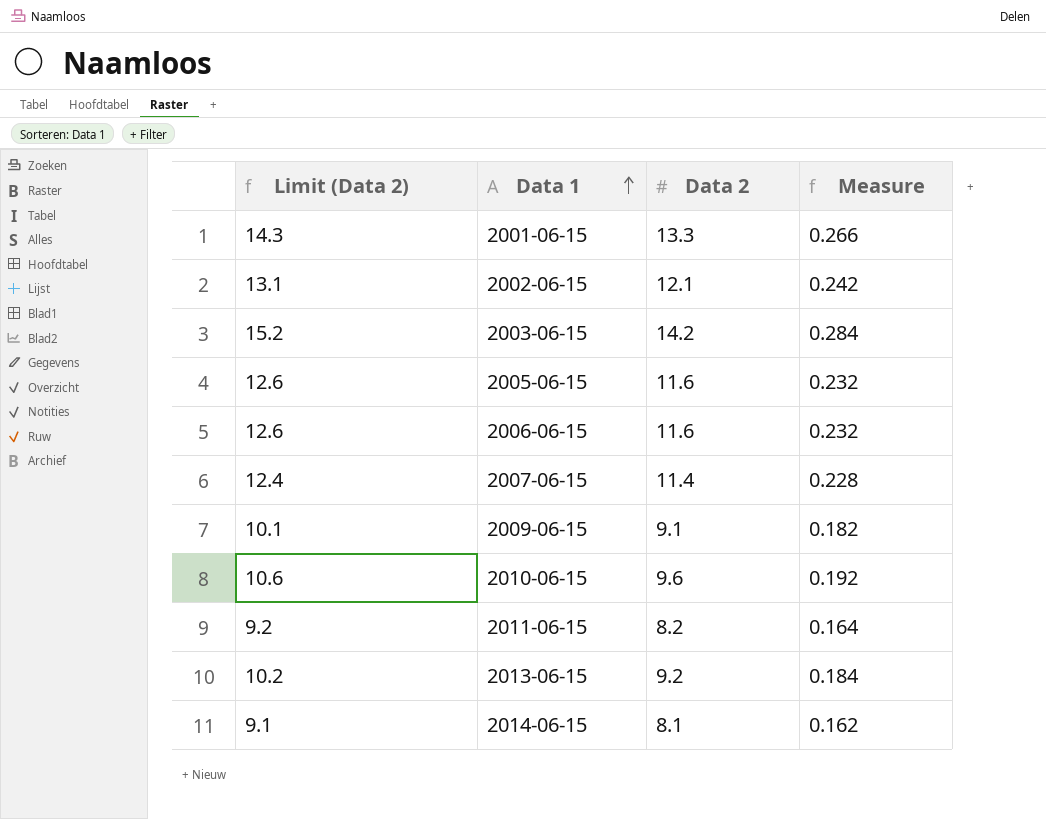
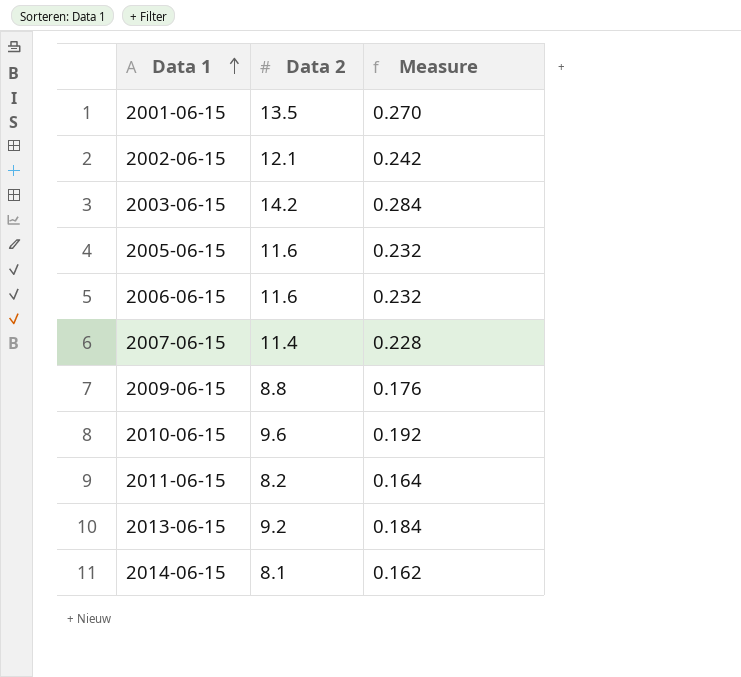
column Limit (Data 2) | formula: [Data 2] + 1 -> none
2001-06-15 | Data 2: 13.3 -> 13.5
2001-06-15 | Measure: 0.266 -> 0.270
2009-06-15 | Data 2: 9.1 -> 8.8
2009-06-15 | Measure: 0.182 -> 0.176

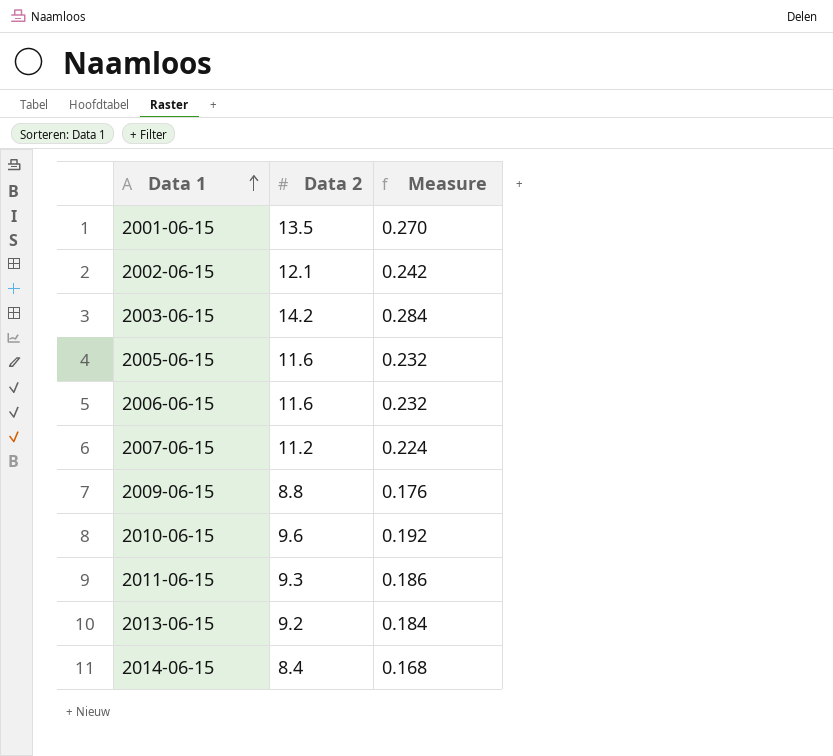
2007-06-15 | Data 2: 11.4 -> 11.2
2007-06-15 | Measure: 0.228 -> 0.224
2011-06-15 | Data 2: 8.2 -> 9.3
2011-06-15 | Measure: 0.164 -> 0.186
2014-06-15 | Data 2: 8.1 -> 8.4
2014-06-15 | Measure: 0.162 -> 0.168

